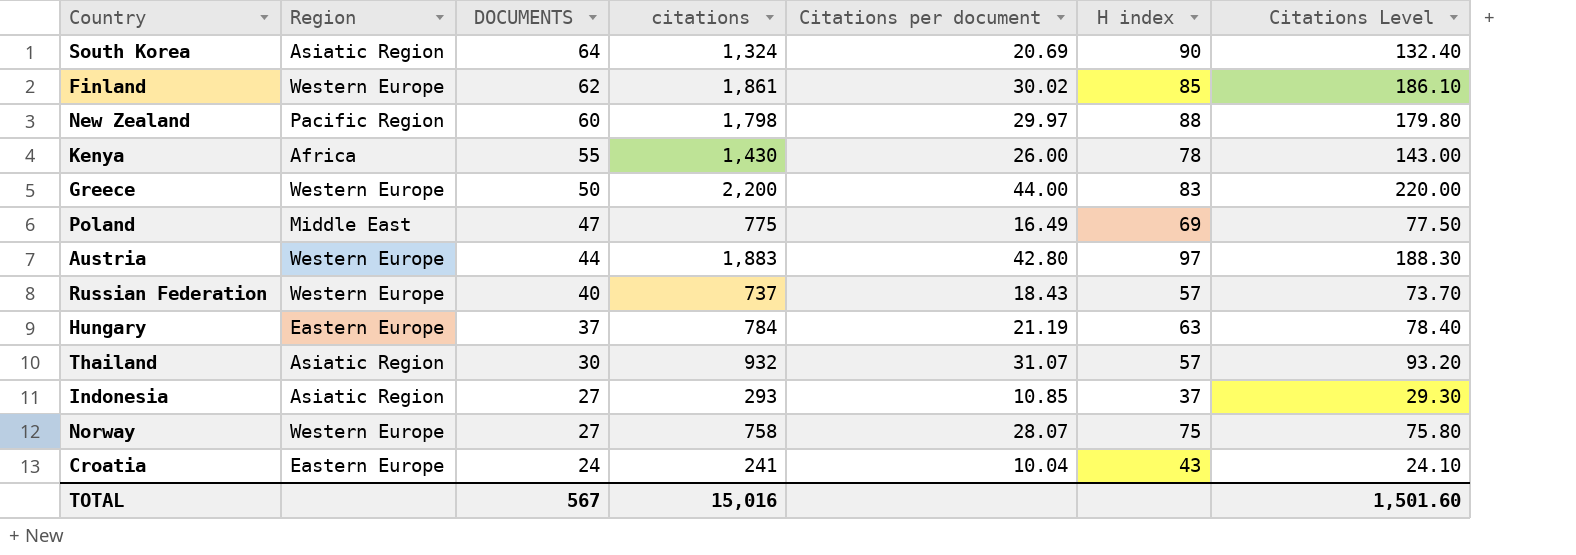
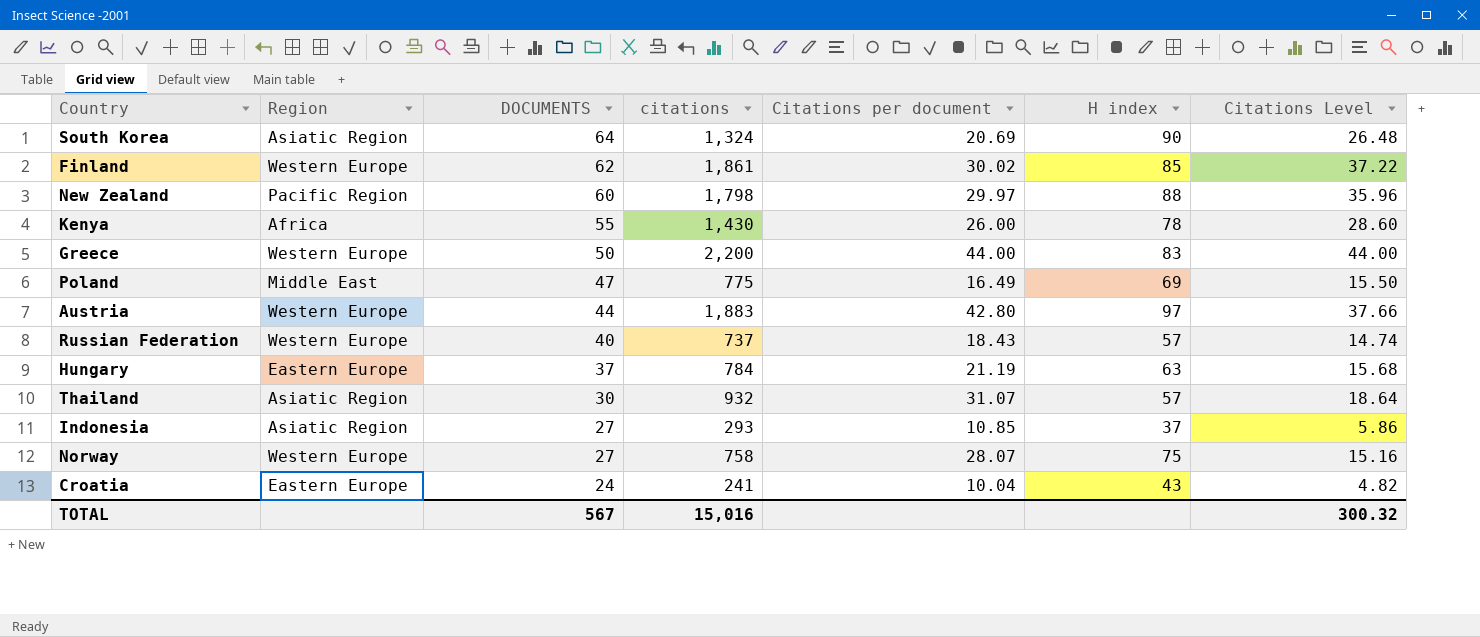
column Citations Level | formula: [citations] * 0.1 -> [citations] * 0.02
TOTAL | Citations Level: 1,501.60 -> 300.32

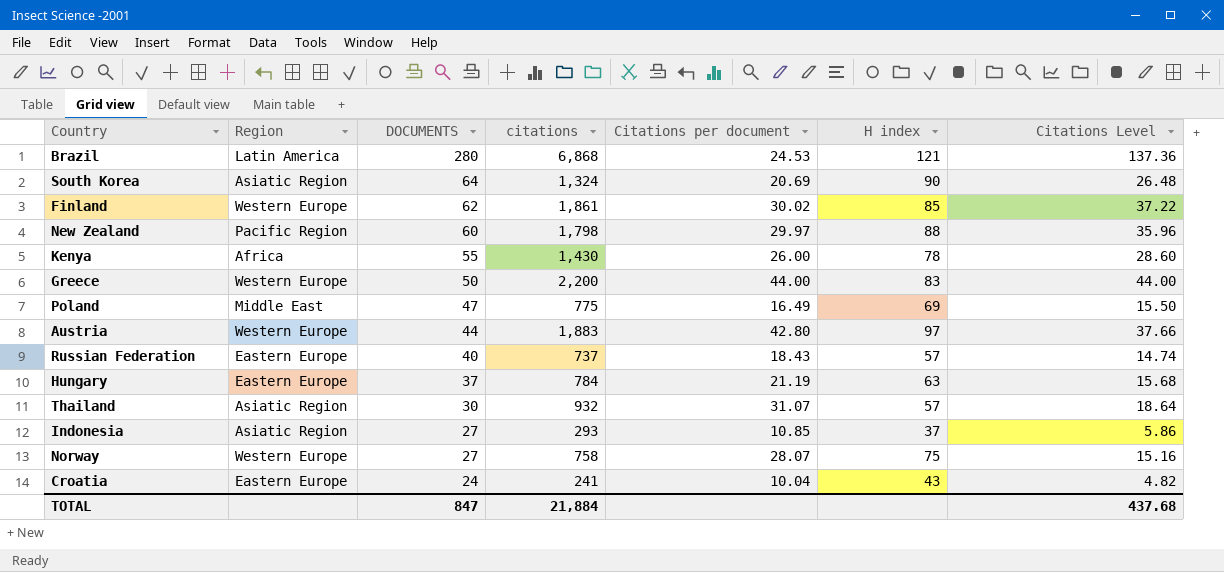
row Brazil: none -> Latin America | 280 | 6,868 | 24.53 | 121 | 137.36
Russian Federation | Region: Western Europe -> Eastern Europe
TOTAL | DOCUMENTS: 567 -> 847
TOTAL | citations: 15,016 -> 21,884
TOTAL | Citations Level: 300.32 -> 437.68

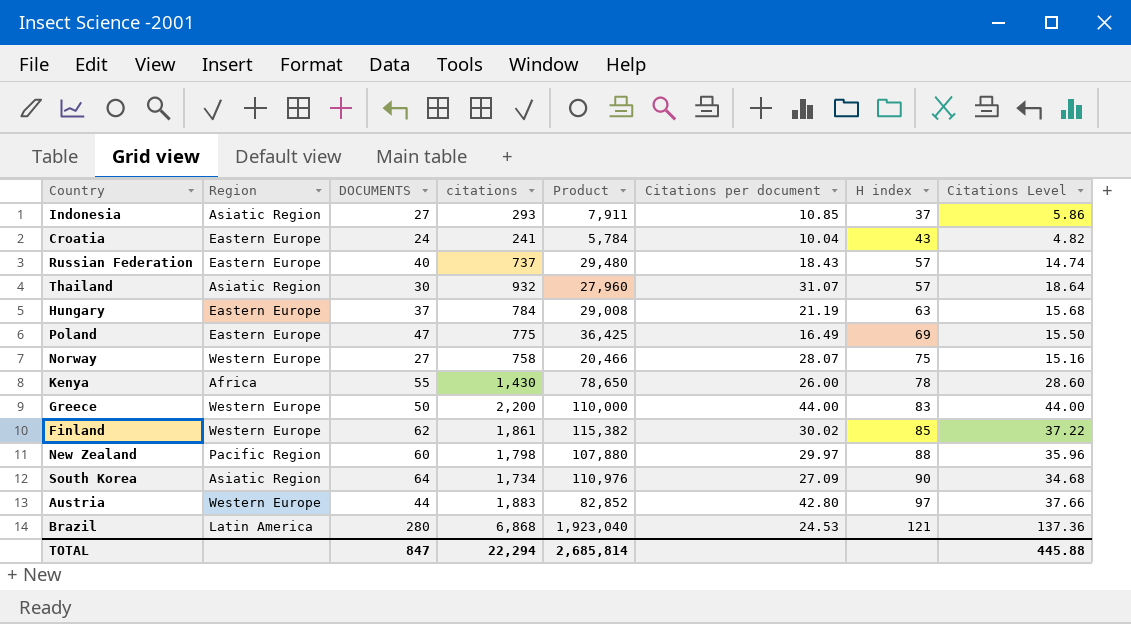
row order: DOCUMENTS descending -> H index ascending
column Product | formula: none -> [DOCUMENTS] * [citations]
Poland | Region: Middle East -> Eastern Europe
South Korea | citations: 1,324 -> 1,734
South Korea | Citations per document: 20.69 -> 27.09
South Korea | Citations Level: 26.48 -> 34.68
TOTAL | citations: 21,884 -> 22,294
TOTAL | Citations Level: 437.68 -> 445.88

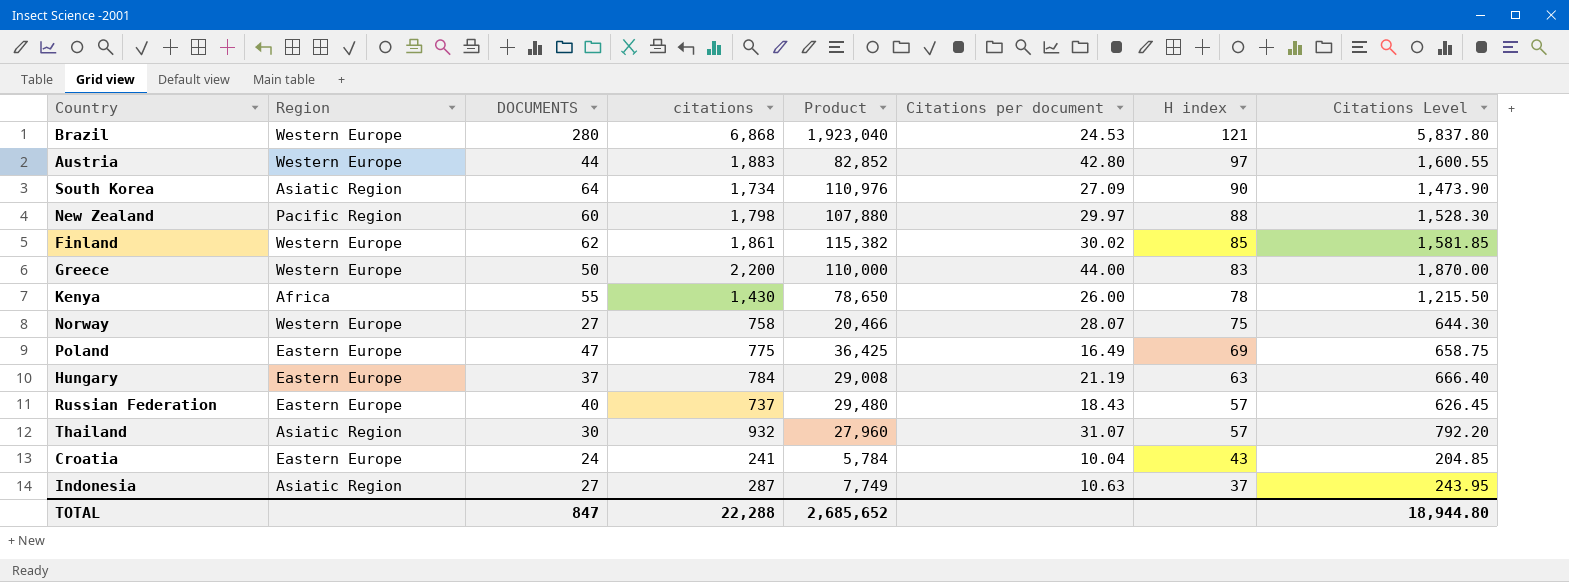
row order: H index ascending -> H index descending
column Citations Level | formula: [citations] * 0.02 -> [citations] * 0.85
Brazil | Region: Latin America -> Western Europe
Indonesia | citations: 293 -> 287
Indonesia | Product: 7,911 -> 7,749
Indonesia | Citations per document: 10.85 -> 10.63
TOTAL | citations: 22,294 -> 22,288
TOTAL | Product: 2,685,814 -> 2,685,652
TOTAL | Citations Level: 445.88 -> 18,944.80

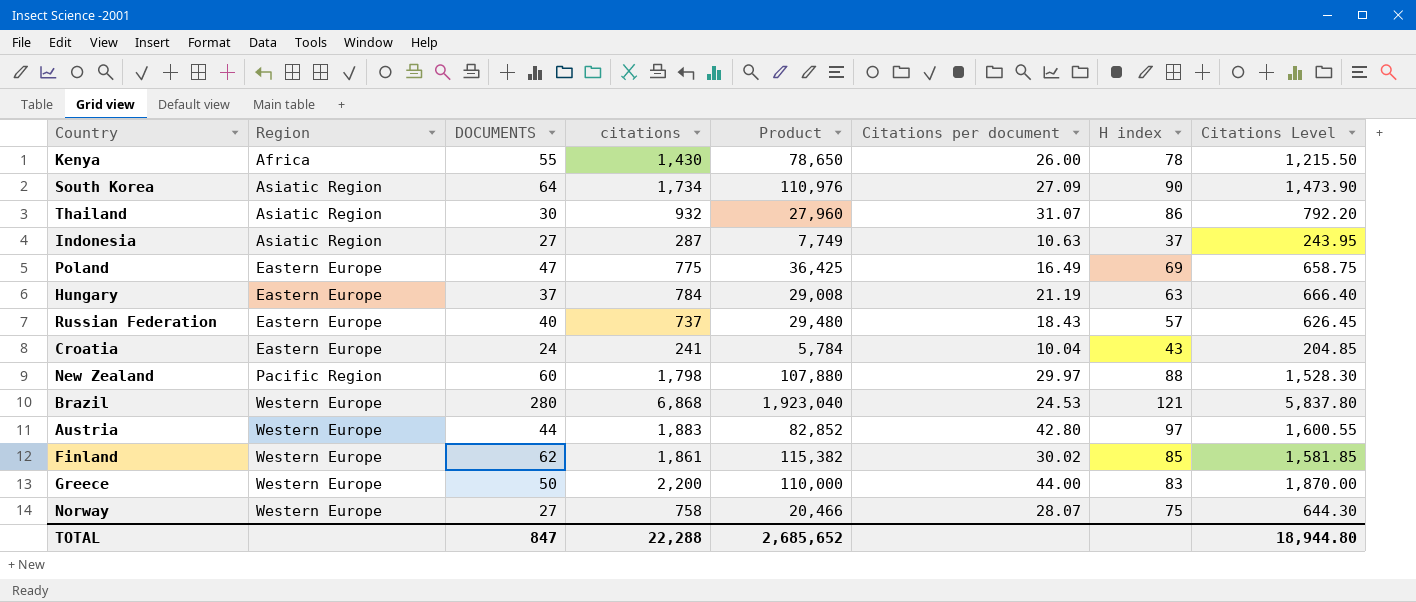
row order: H index descending -> Region ascending
Thailand | H index: 57 -> 86

